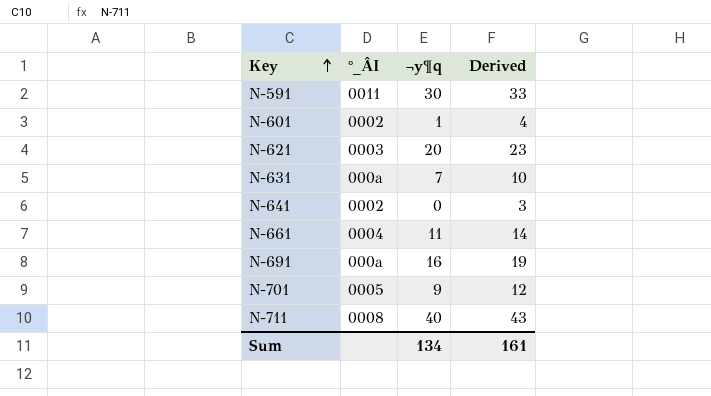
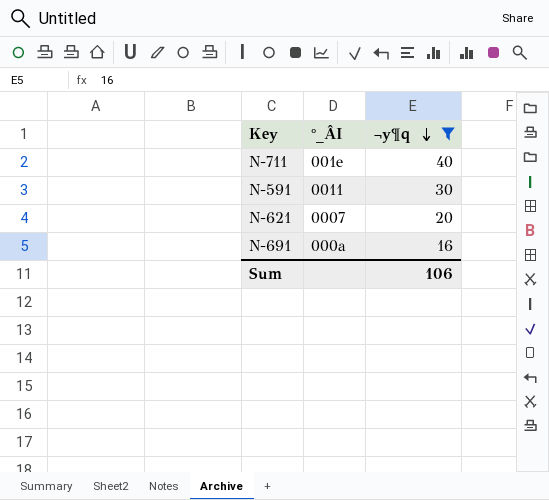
filter: none -> ¬y¶q >= 16
row order: Key ascending -> ¬y¶q descending
column Derived | formula: [¬y¶q] + 3 -> none
N-711 | °_ÂI: 0008 -> 001e
N-621 | °_ÂI: 0003 -> 0007
Sum | ¬y¶q: 134 -> 106

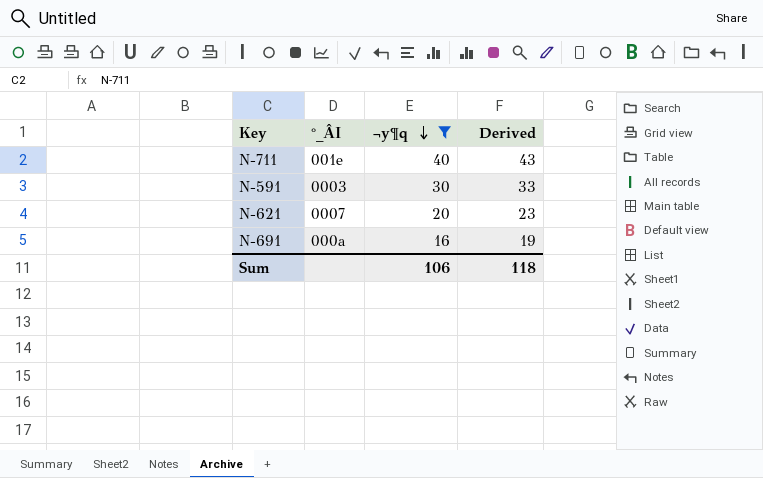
column Derived | formula: none -> [¬y¶q] + 3
N-591 | °_ÂI: 0011 -> 0003

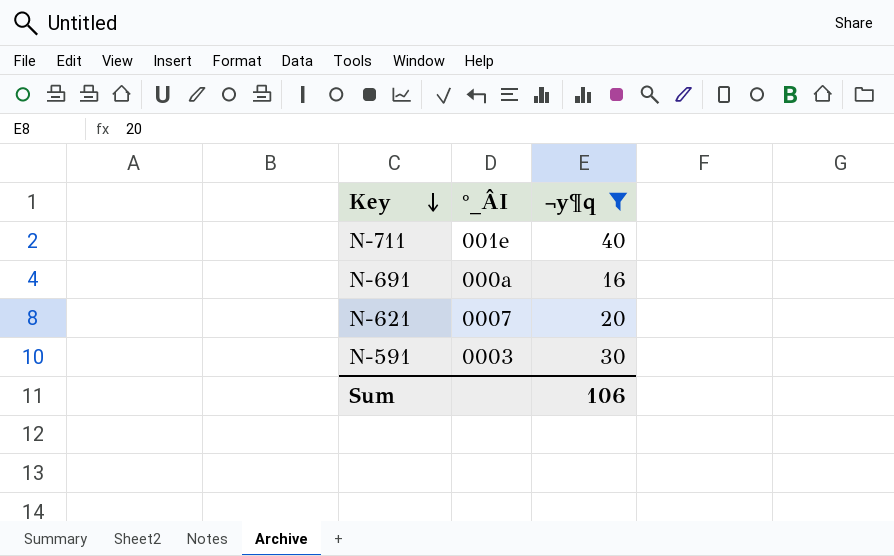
row order: ¬y¶q descending -> Key descending
column Derived | formula: [¬y¶q] + 3 -> none

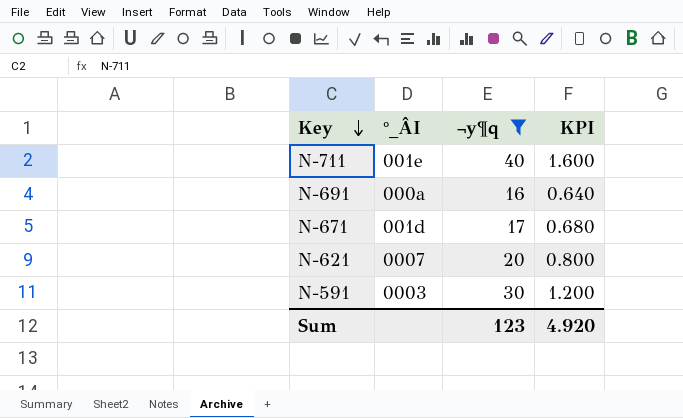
column KPI | formula: none -> [¬y¶q] * 0.04
row N-671: none -> 001d | 17 | 0.680
Sum | ¬y¶q: 106 -> 123

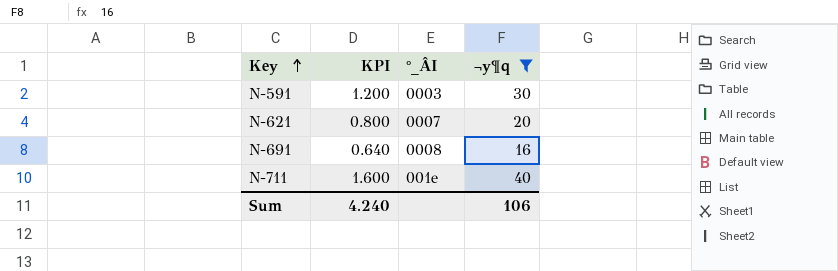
row order: Key descending -> Key ascending
column KPI | position: 4 -> 2
row N-671: 001d | 17 | 0.680 -> none
N-691 | °_ÂI: 000a -> 0008
Sum | KPI: 4.920 -> 4.240
Sum | ¬y¶q: 123 -> 106

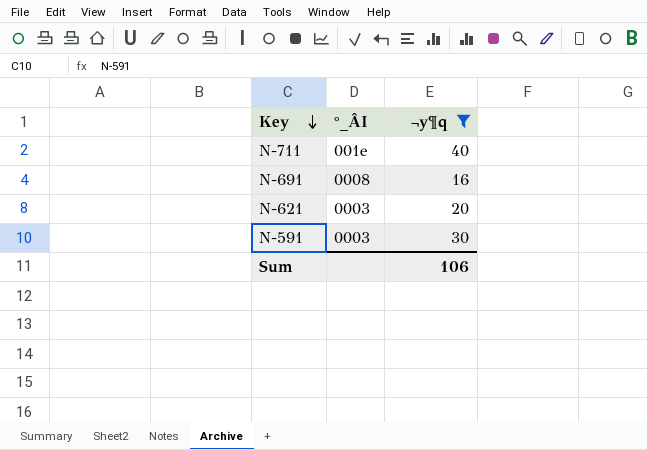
row order: Key ascending -> Key descending
column KPI | formula: [¬y¶q] * 0.04 -> none
N-621 | °_ÂI: 0007 -> 0003

